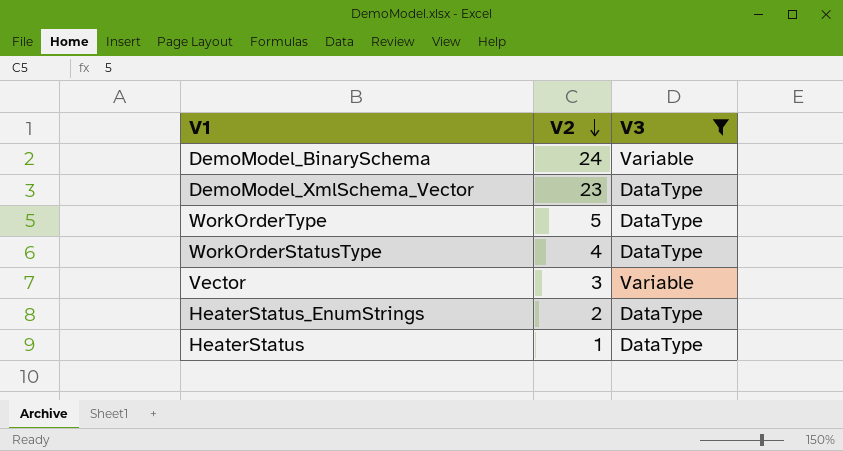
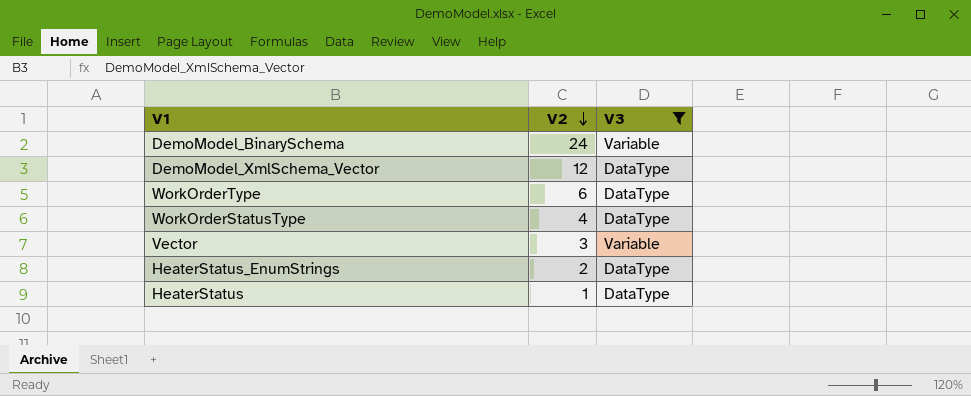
DemoModel_XmlSchema_Vector | V2: 23 -> 12
WorkOrderType | V2: 5 -> 6

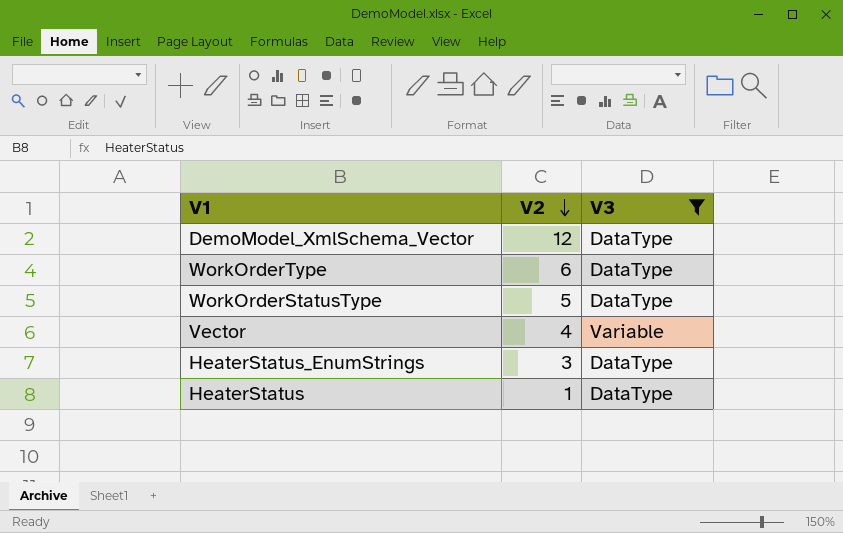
row DemoModel_BinarySchema: 24 | Variable -> none
WorkOrderStatusType | V2: 4 -> 5
Vector | V2: 3 -> 4
HeaterStatus_EnumStrings | V2: 2 -> 3

